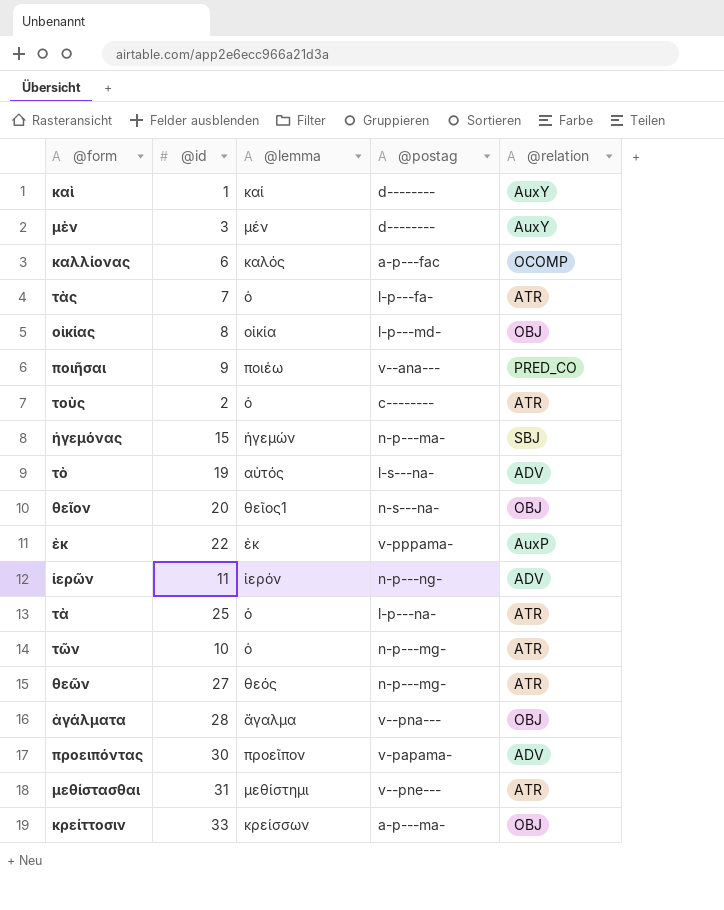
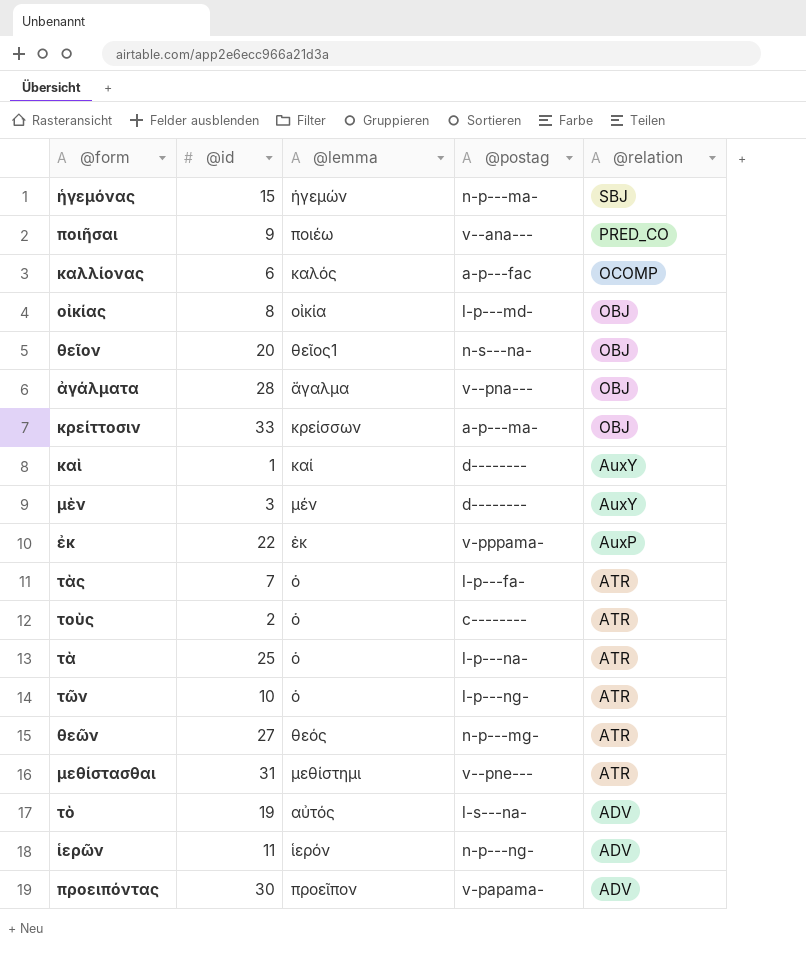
row order: none -> @relation descending
τῶν | @postag: n-p---mg- -> l-p---ng-

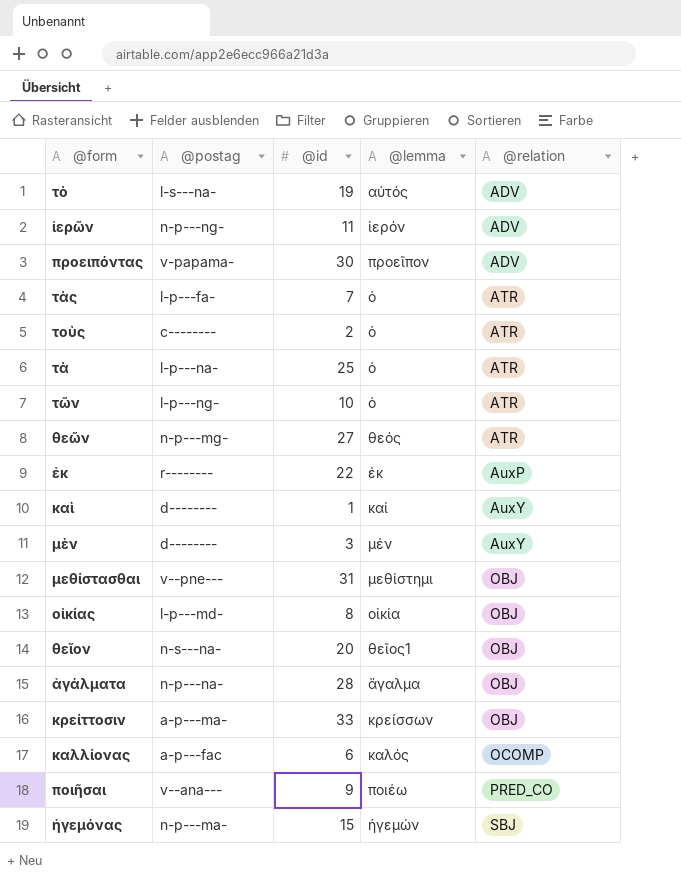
row order: @relation descending -> @relation ascending
column @postag | position: 4 -> 2
ἐκ | @postag: v-pppama- -> r--------
μεθίστασθαι | @relation: ATR -> OBJ
ἀγάλματα | @postag: v--pna--- -> n-p---na-

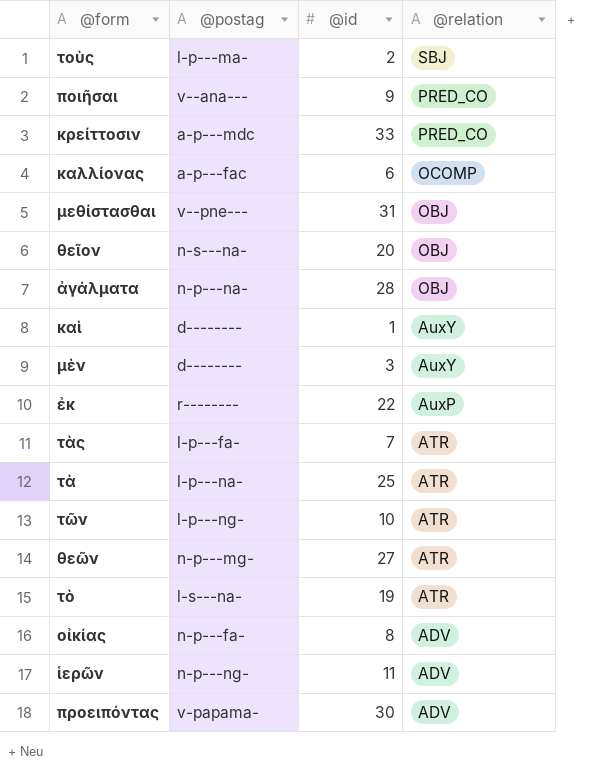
row order: @relation ascending -> @relation descending
column @lemma | position: 4 -> none
row ἡγεμόνας: n-p---ma- | 15 | ἡγεμών | SBJ -> none
τοὺς | @postag: c-------- -> l-p---ma-
τοὺς | @relation: ATR -> SBJ
κρείττοσιν | @postag: a-p---ma- -> a-p---mdc
κρείττοσιν | @relation: OBJ -> PRED_CO
τὸ | @relation: ADV -> ATR
οἰκίας | @postag: l-p---md- -> n-p---fa-
οἰκίας | @relation: OBJ -> ADV

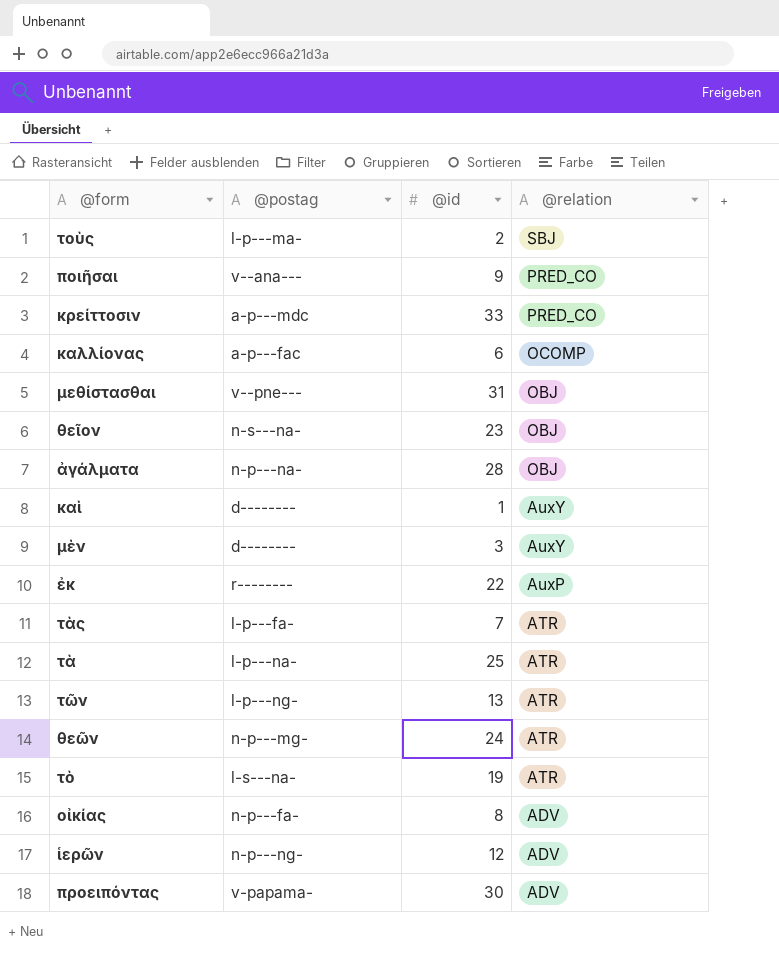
θεῖον | @id: 20 -> 23
τῶν | @id: 10 -> 13
θεῶν | @id: 27 -> 24
ἱερῶν | @id: 11 -> 12

